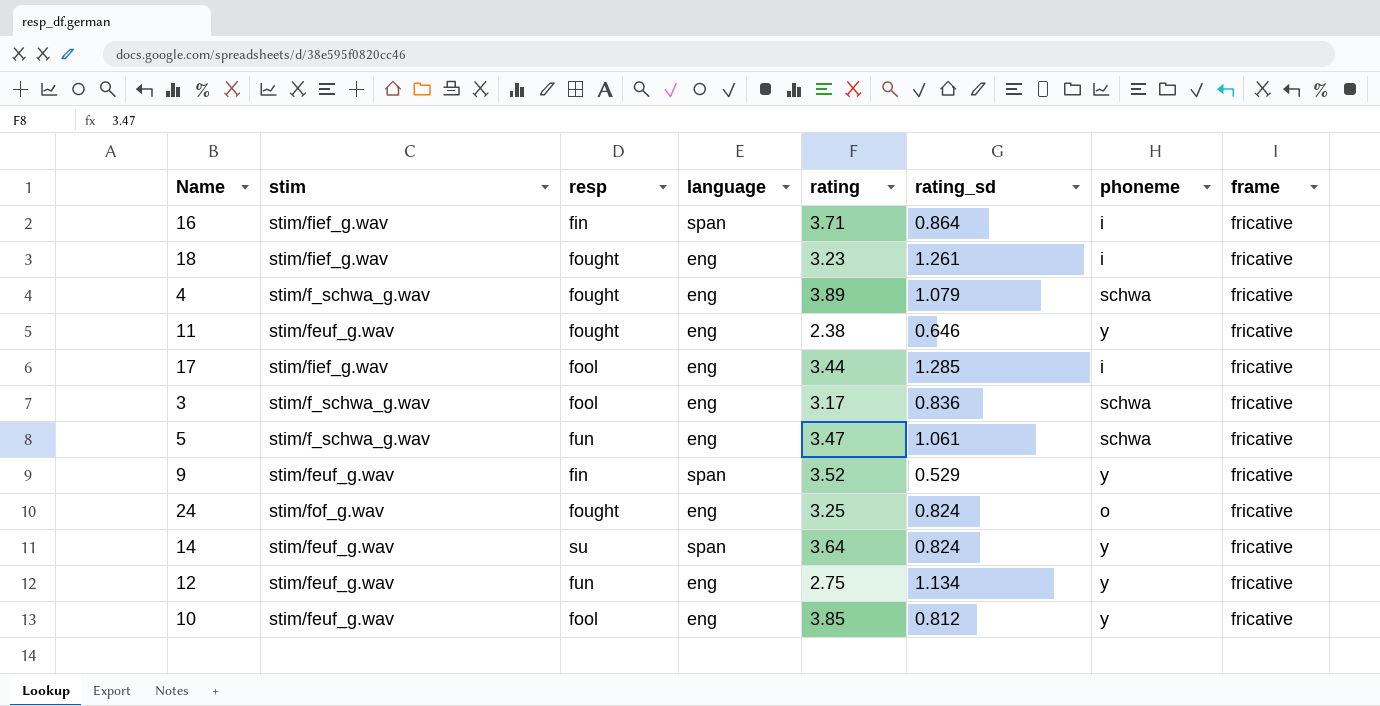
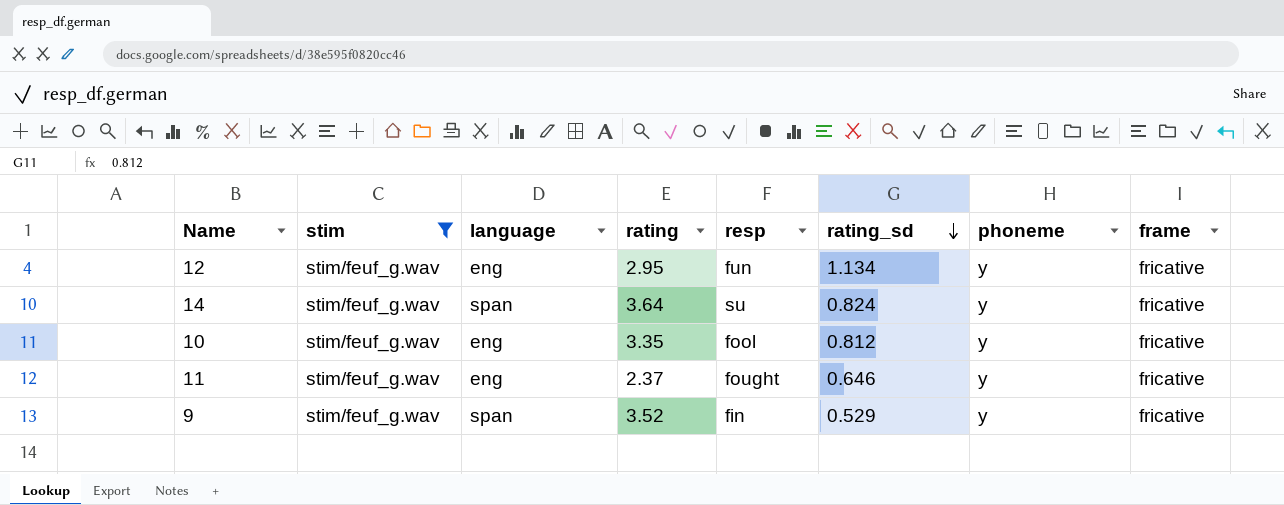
filter: none -> stim = stim/feuf_g.wav
row order: none -> rating_sd descending
column resp | position: 3 -> 5
12 | rating: 2.75 -> 2.95
10 | rating: 3.85 -> 3.35
11 | rating: 2.38 -> 2.37

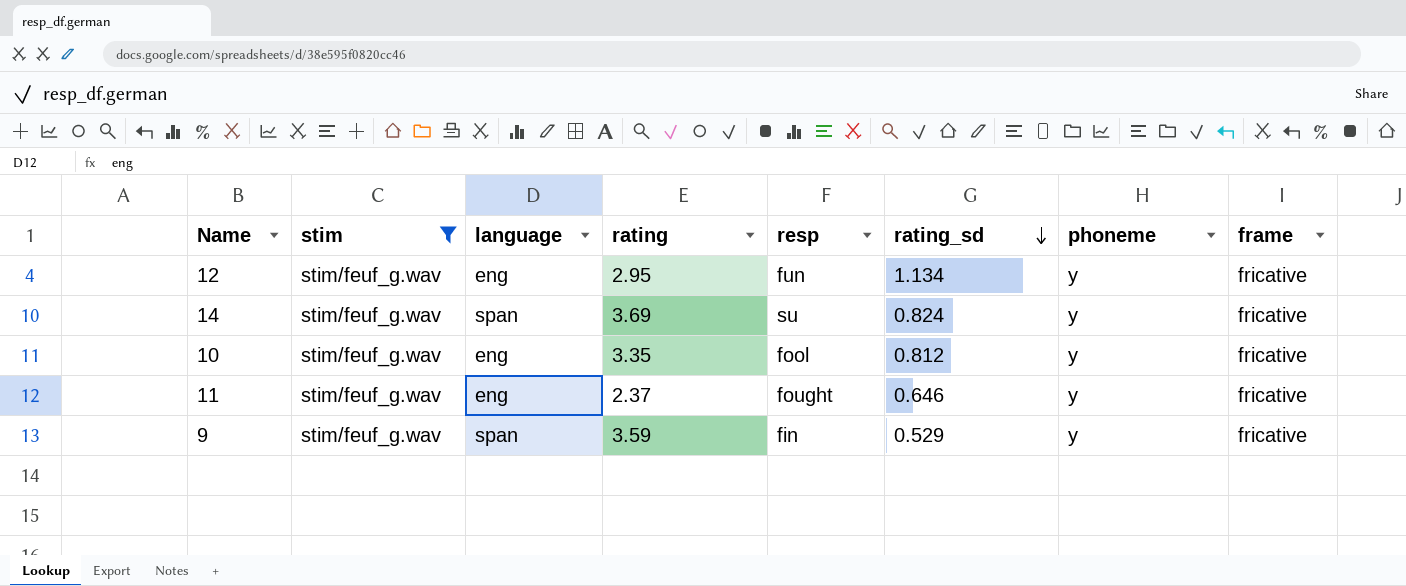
14 | rating: 3.64 -> 3.69
9 | rating: 3.52 -> 3.59

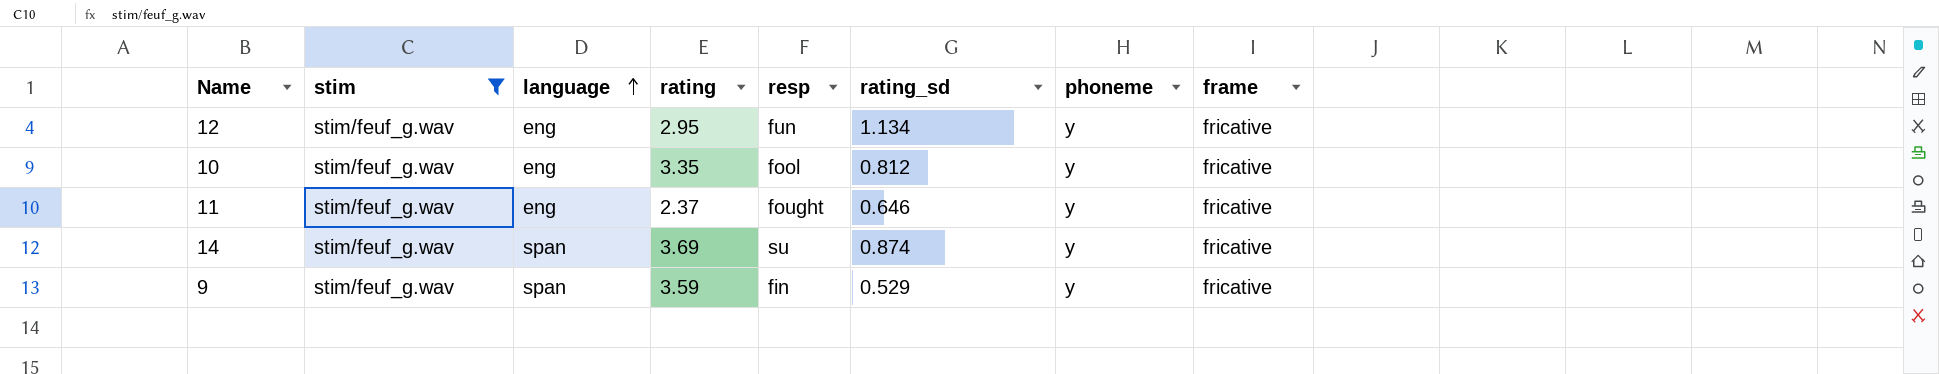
row order: rating_sd descending -> language ascending
14 | rating_sd: 0.824 -> 0.874

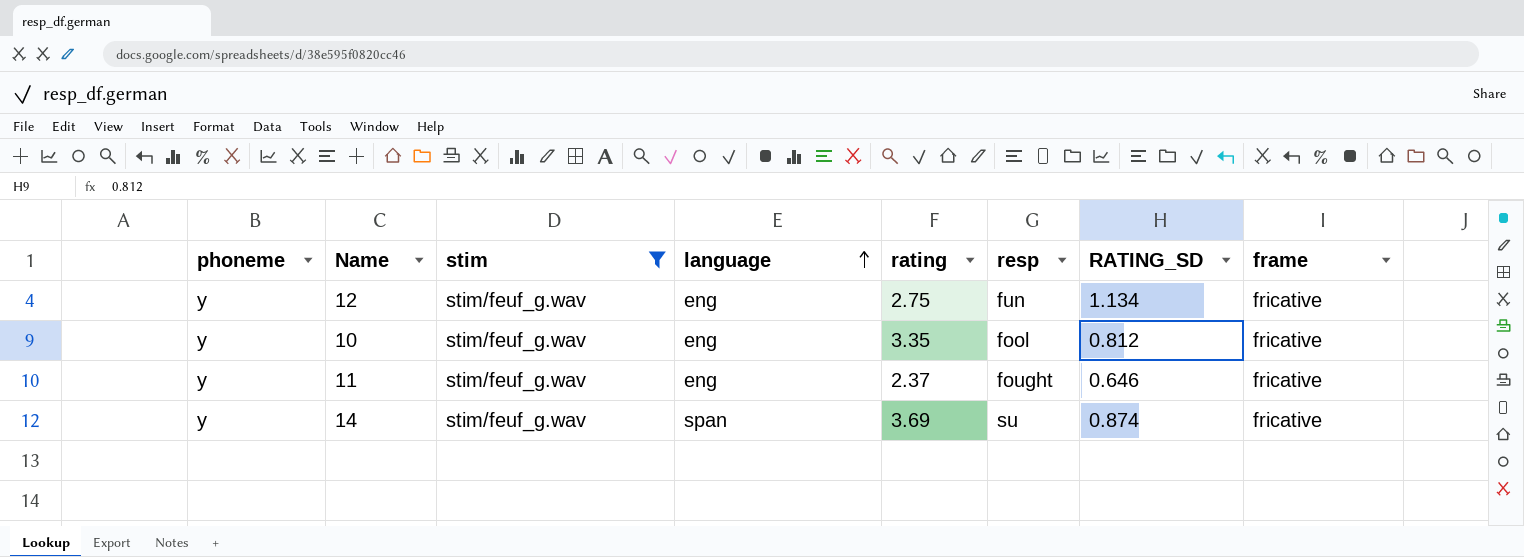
column phoneme | position: 7 -> 1
column name: rating_sd -> RATING_SD
row 9: stim/feuf_g.wav | span | 3.59 | fin | 0.529 | y | fricative -> none
12 | rating: 2.95 -> 2.75

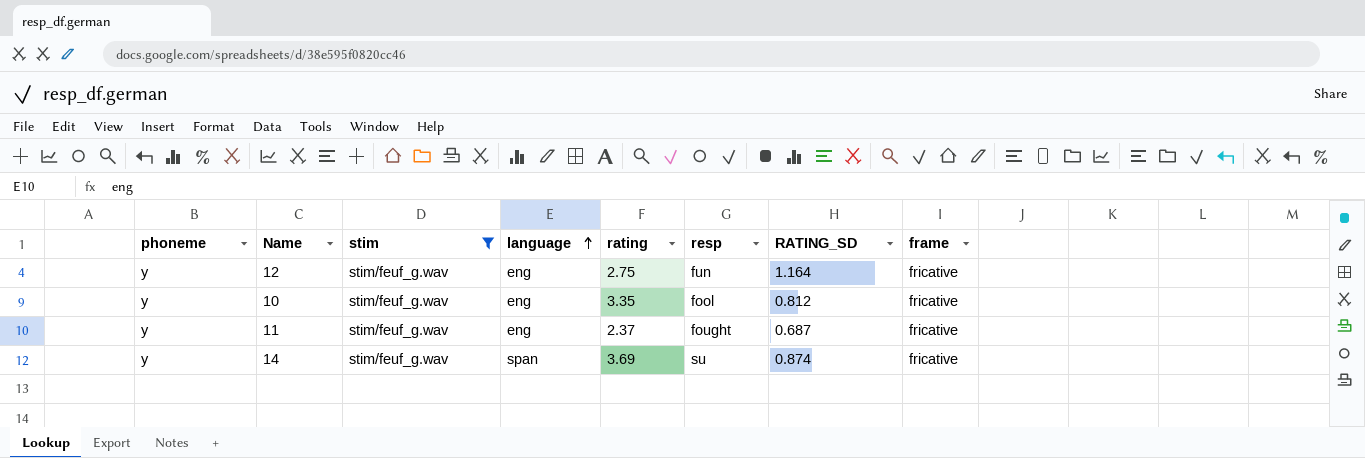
12 | RATING_SD: 1.134 -> 1.164
11 | RATING_SD: 0.646 -> 0.687

